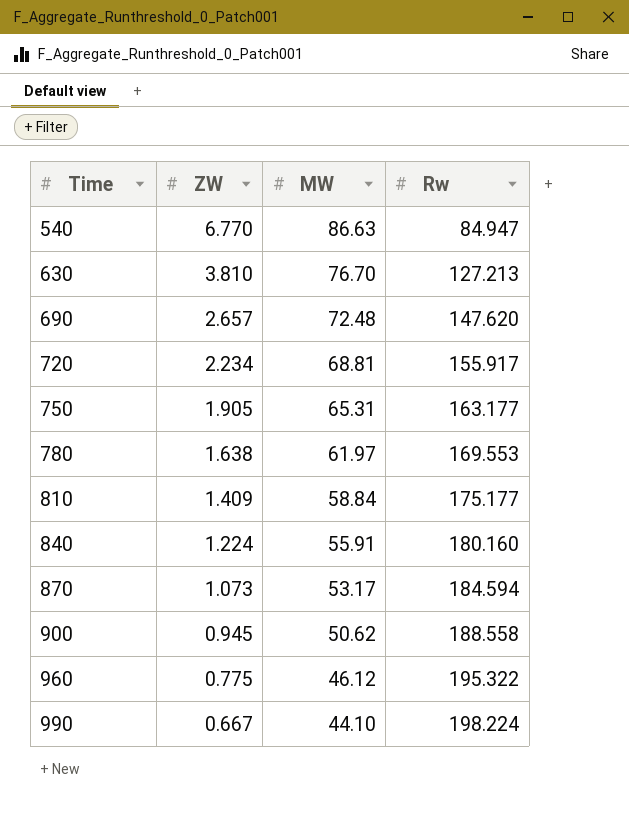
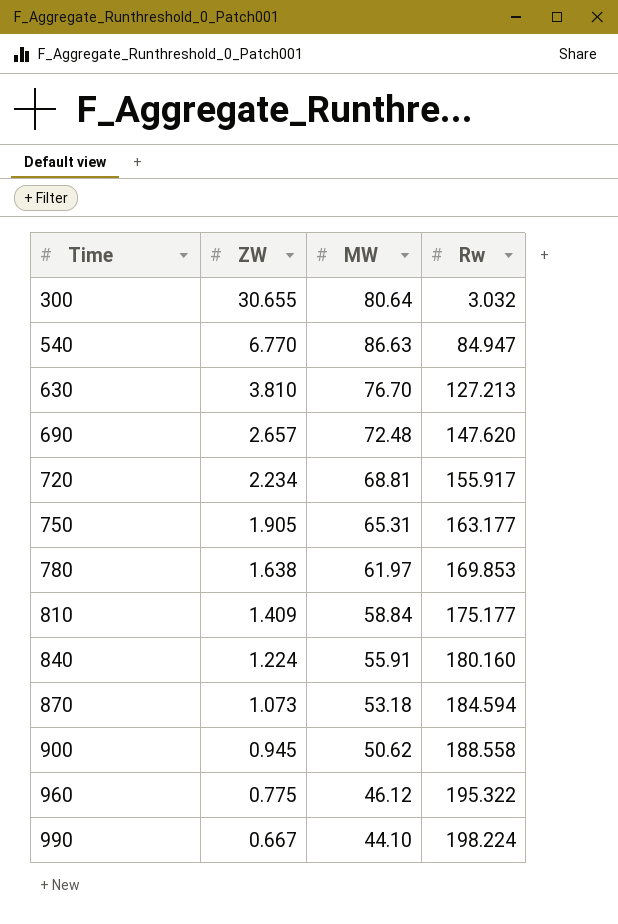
row 300: none -> 30.655 | 80.64 | 3.032
780 | Rw: 169.553 -> 169.853
870 | MW: 53.17 -> 53.18

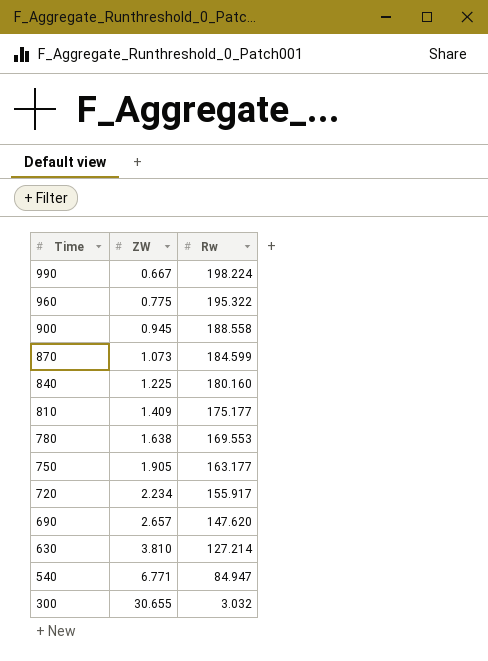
row order: Time ascending -> Time descending
column MW | position: 3 -> none
870 | Rw: 184.594 -> 184.599
840 | ZW: 1.224 -> 1.225
780 | Rw: 169.853 -> 169.553
630 | Rw: 127.213 -> 127.214
540 | ZW: 6.770 -> 6.771

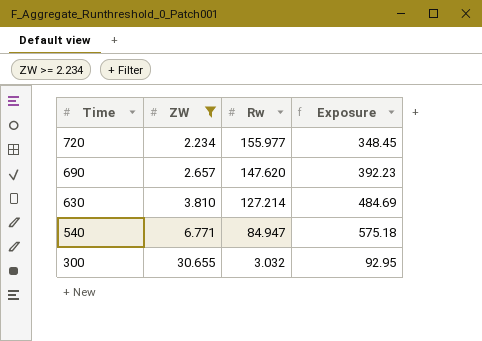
filter: none -> ZW >= 2.234
column Exposure | formula: none -> [ZW] * [Rw]
720 | Rw: 155.917 -> 155.977

